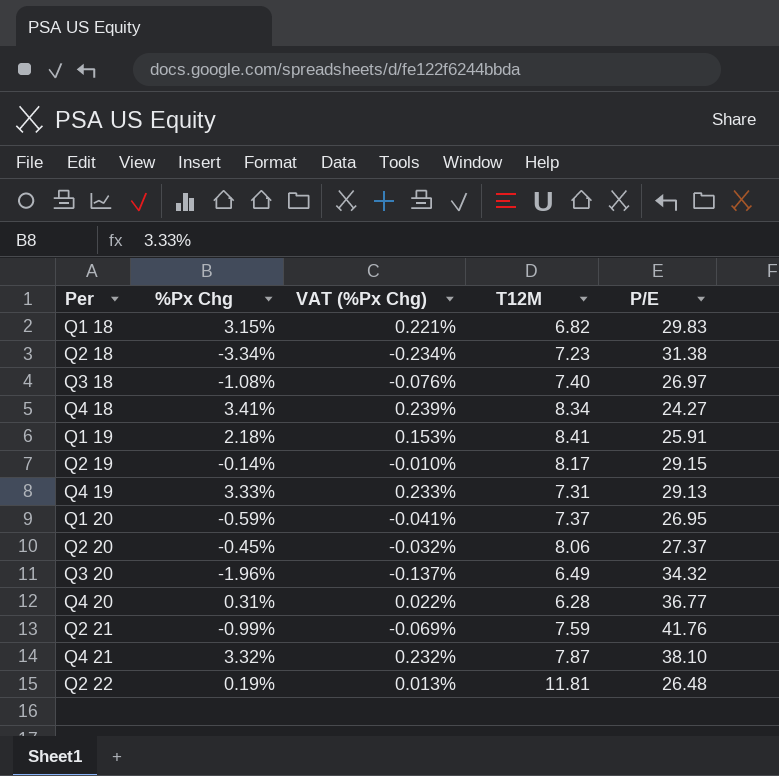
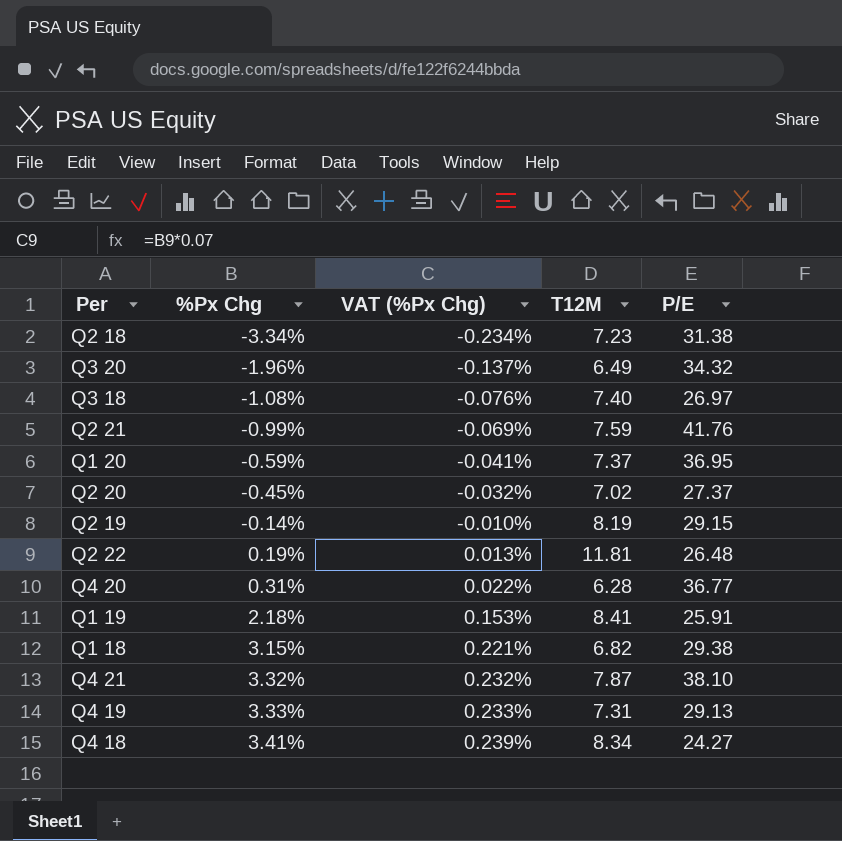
row order: Per ascending -> %Px Chg ascending
Q1 20 | P/E: 26.95 -> 36.95
Q2 20 | T12M: 8.06 -> 7.02
Q2 19 | T12M: 8.17 -> 8.19
Q1 18 | P/E: 29.83 -> 29.38

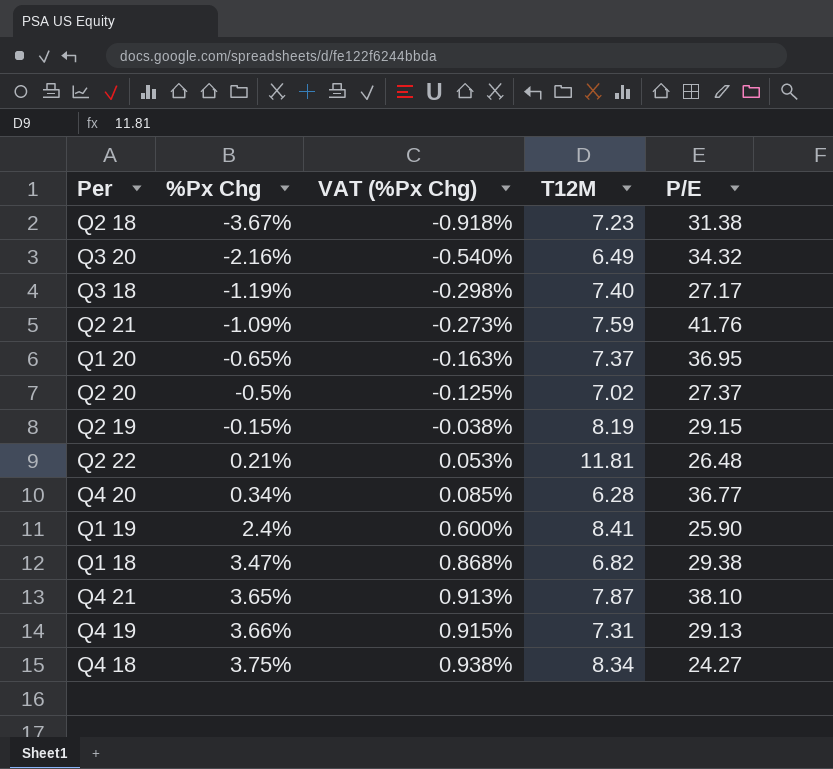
column VAT (%Px Chg) | formula: [%Px Chg] * 0.07 -> [%Px Chg] * 0.25
Q2 18 | %Px Chg: -3.34% -> -3.67%
Q3 20 | %Px Chg: -1.96% -> -2.16%
Q3 18 | %Px Chg: -1.08% -> -1.19%
Q3 18 | P/E: 26.97 -> 27.17
Q2 21 | %Px Chg: -0.99% -> -1.09%
Q1 20 | %Px Chg: -0.59% -> -0.65%
Q2 20 | %Px Chg: -0.45% -> -0.5%
Q2 19 | %Px Chg: -0.14% -> -0.15%
Q2 22 | %Px Chg: 0.19% -> 0.21%
Q4 20 | %Px Chg: 0.31% -> 0.34%
Q1 19 | %Px Chg: 2.18% -> 2.4%
Q1 19 | P/E: 25.91 -> 25.90
Q1 18 | %Px Chg: 3.15% -> 3.47%
Q4 21 | %Px Chg: 3.32% -> 3.65%
Q4 19 | %Px Chg: 3.33% -> 3.66%
Q4 18 | %Px Chg: 3.41% -> 3.75%

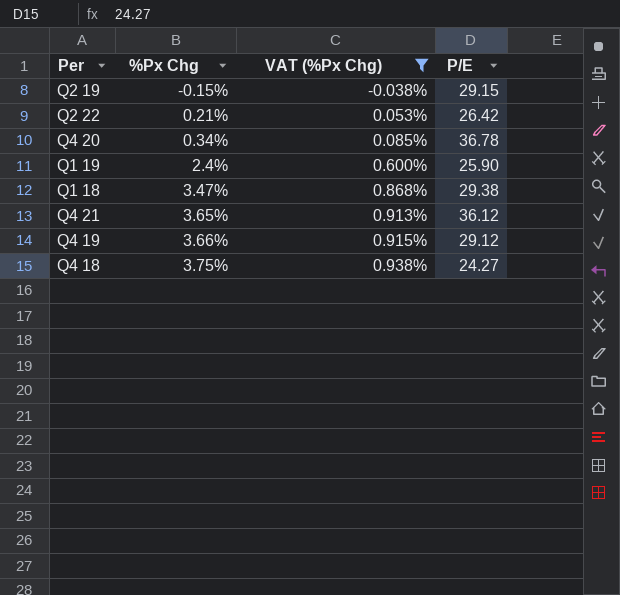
filter: none -> VAT (%Px Chg) >= -0.038%
column T12M | position: 4 -> none
Q2 22 | P/E: 26.48 -> 26.42
Q4 20 | P/E: 36.77 -> 36.78
Q4 21 | P/E: 38.10 -> 36.12
Q4 19 | P/E: 29.13 -> 29.12

